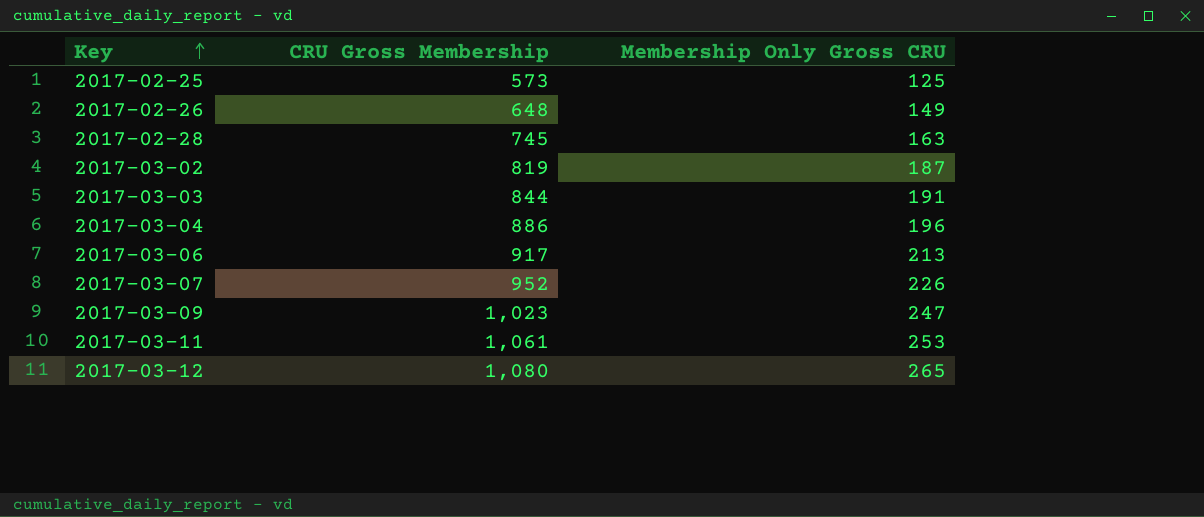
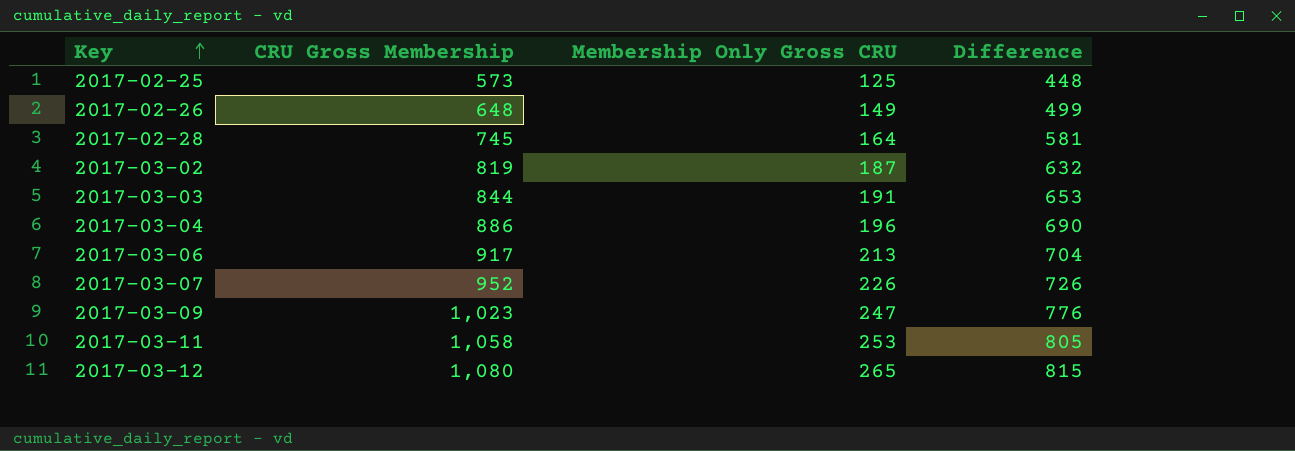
column Difference | formula: none -> [CRU Gross Membership] - [Membership Only Gross CRU]
2017-02-28 | Membership Only Gross CRU: 163 -> 164
2017-03-11 | CRU Gross Membership: 1,061 -> 1,058

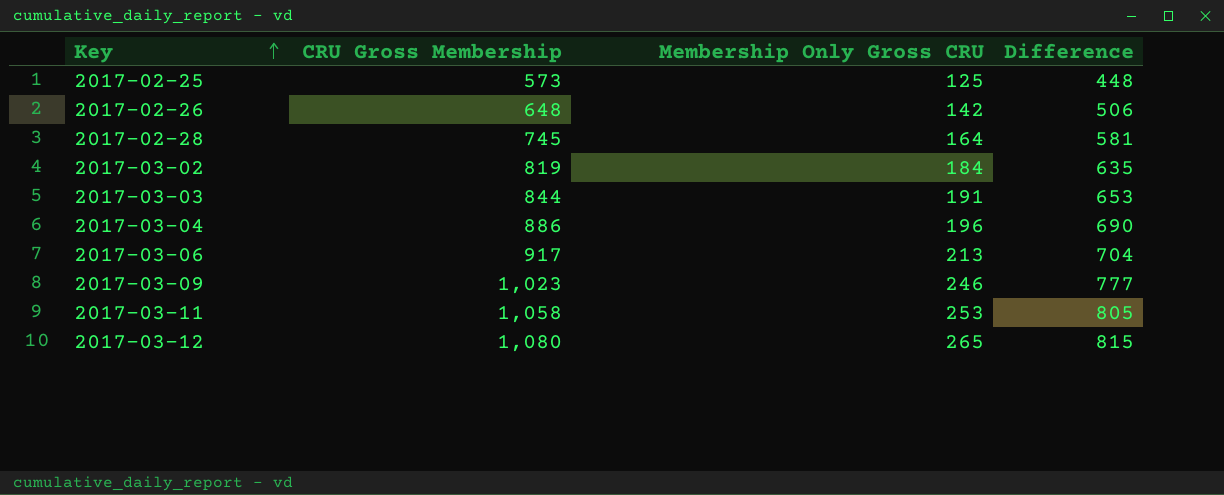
row 2017-03-07: 952 | 226 | 726 -> none
2017-02-26 | Membership Only Gross CRU: 149 -> 142
2017-02-26 | Difference: 499 -> 506
2017-03-02 | Membership Only Gross CRU: 187 -> 184
2017-03-02 | Difference: 632 -> 635
2017-03-09 | Membership Only Gross CRU: 247 -> 246
2017-03-09 | Difference: 776 -> 777

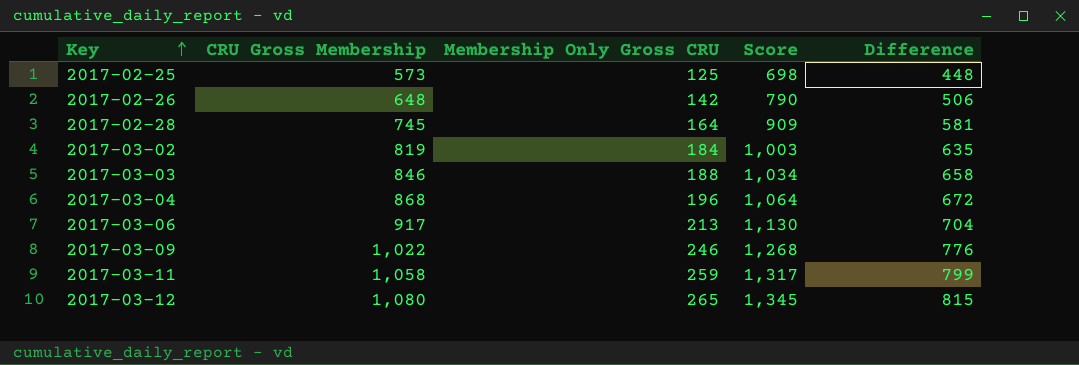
column Score | formula: none -> [CRU Gross Membership] + [Membership Only Gross CRU]
2017-03-03 | CRU Gross Membership: 844 -> 846
2017-03-03 | Membership Only Gross CRU: 191 -> 188
2017-03-03 | Difference: 653 -> 658
2017-03-04 | CRU Gross Membership: 886 -> 868
2017-03-04 | Difference: 690 -> 672
2017-03-09 | CRU Gross Membership: 1,023 -> 1,022
2017-03-09 | Difference: 777 -> 776
2017-03-11 | Membership Only Gross CRU: 253 -> 259
2017-03-11 | Difference: 805 -> 799

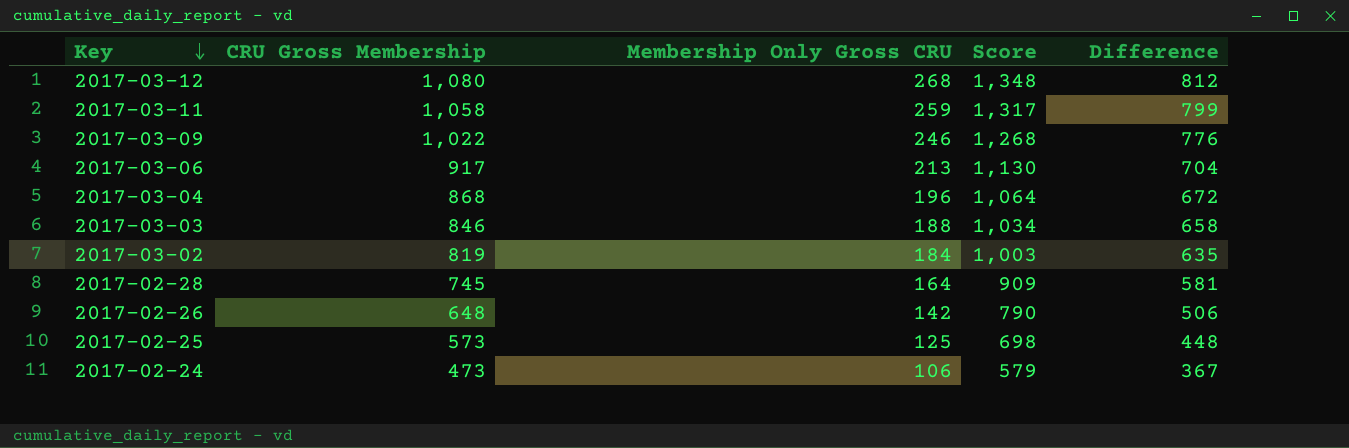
row order: Key ascending -> Key descending
2017-03-12 | Membership Only Gross CRU: 265 -> 268
2017-03-12 | Score: 1,345 -> 1,348
2017-03-12 | Difference: 815 -> 812
row 2017-02-24: none -> 473 | 106 | 579 | 367

